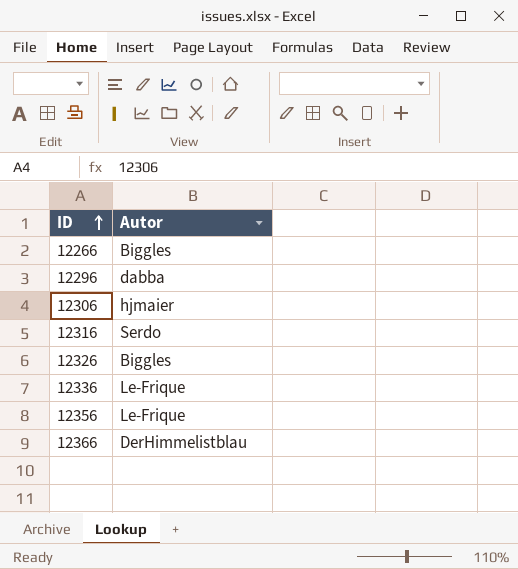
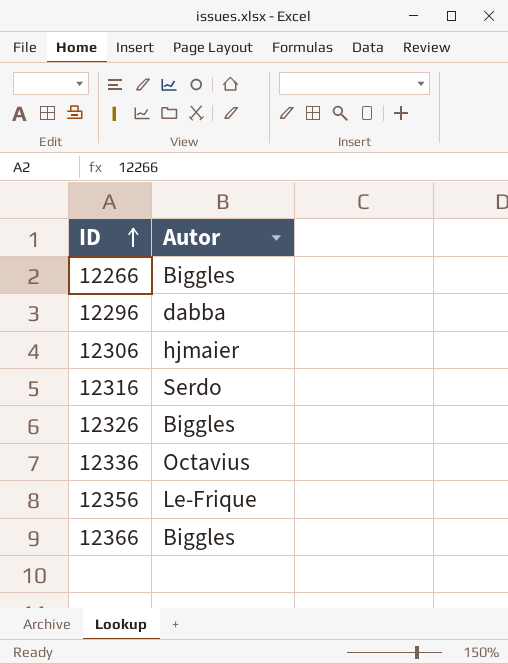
12336 | Autor: Le-Frique -> Octavius
12366 | Autor: DerHimmelistblau -> Biggles

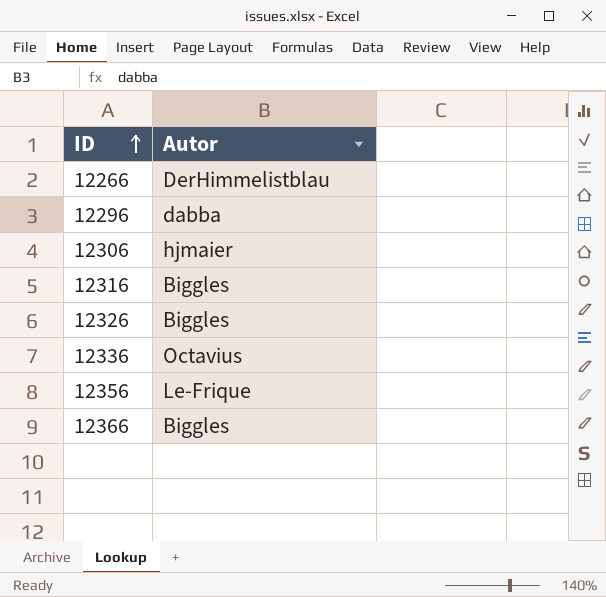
12266 | Autor: Biggles -> DerHimmelistblau
12316 | Autor: Serdo -> Biggles

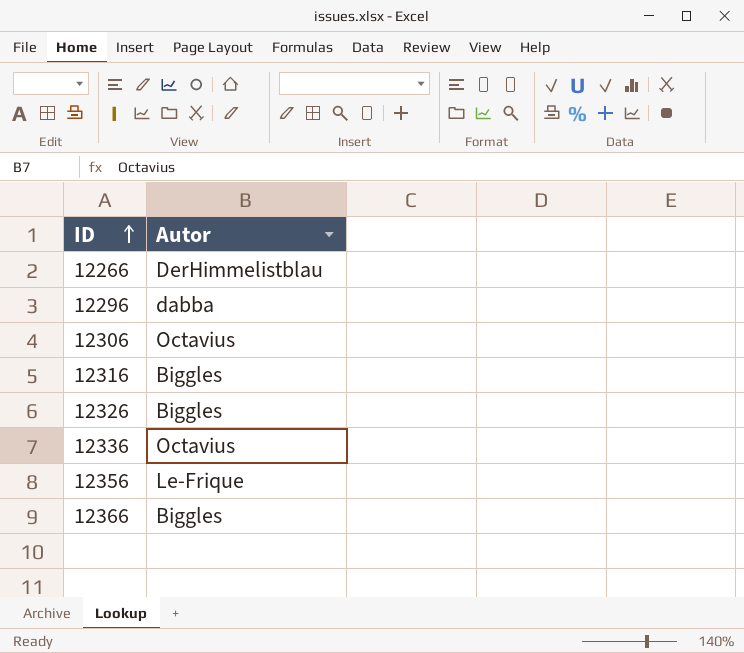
12306 | Autor: hjmaier -> Octavius

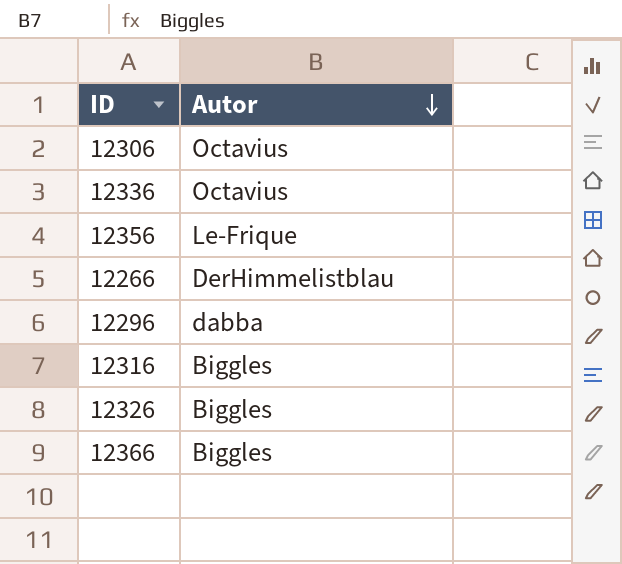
row order: ID ascending -> Autor descending

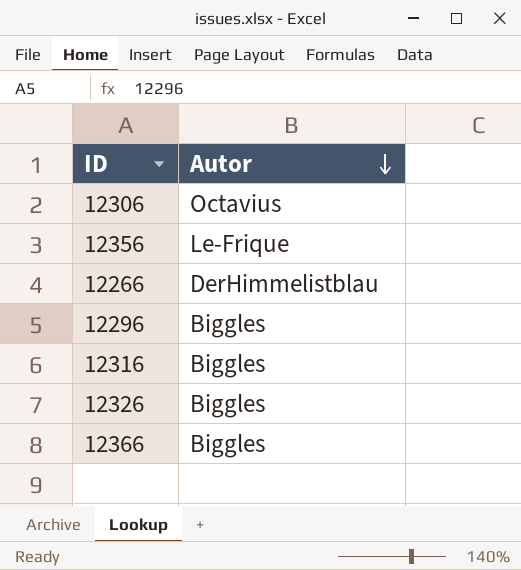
row 12336: Octavius -> none
12296 | Autor: dabba -> Biggles

